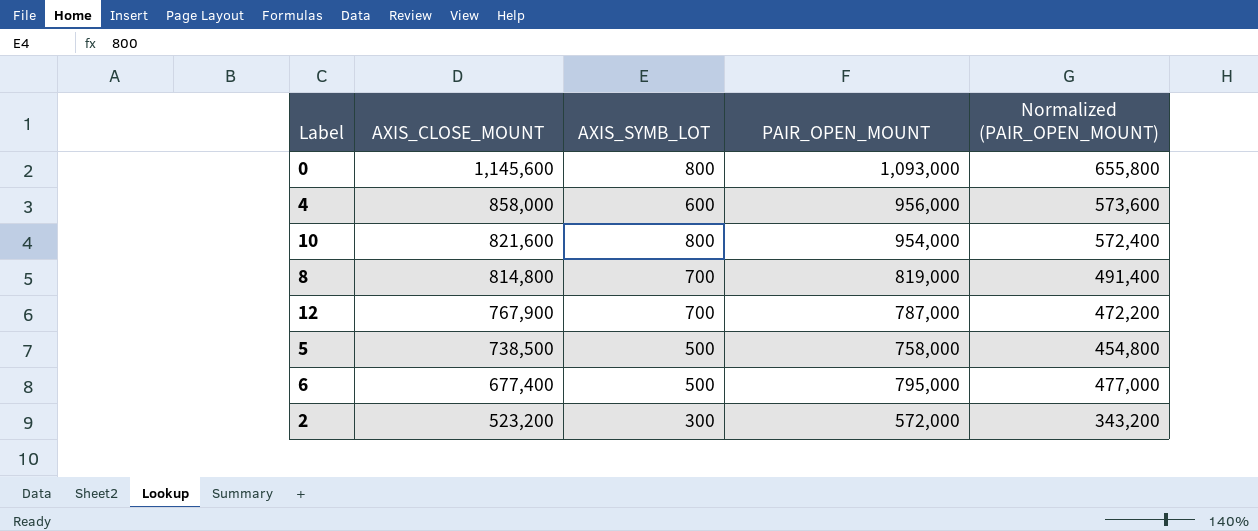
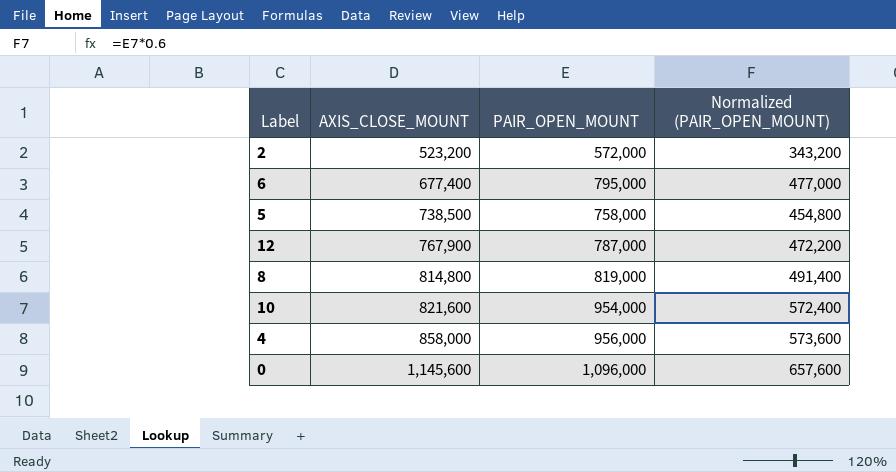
row order: AXIS_CLOSE_MOUNT descending -> AXIS_CLOSE_MOUNT ascending
column AXIS_SYMB_LOT | position: 3 -> none
0 | PAIR_OPEN_MOUNT: 1,093,000 -> 1,096,000
0 | Normalized (PAIR_OPEN_MOUNT): 655,800 -> 657,600

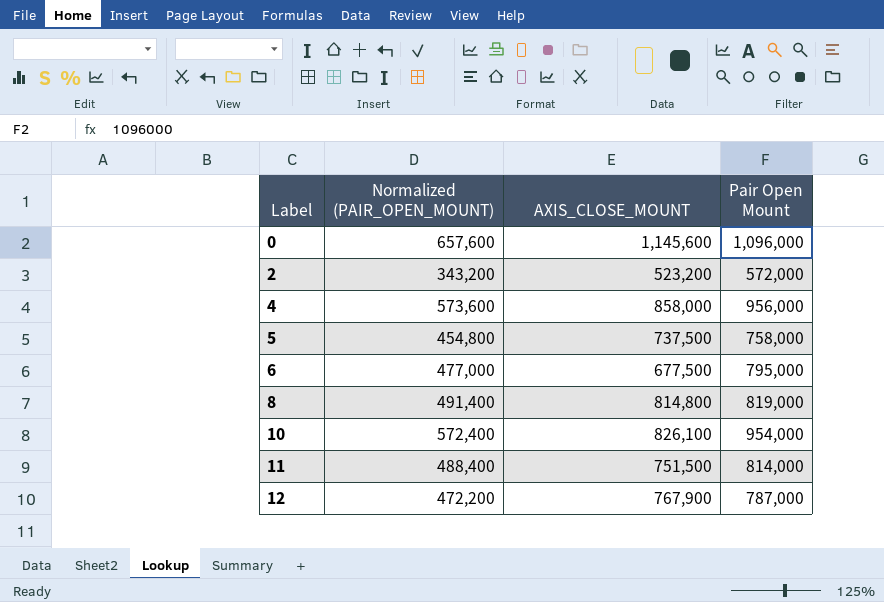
row order: AXIS_CLOSE_MOUNT ascending -> Label ascending
column Normalized (PAIR_OPEN_MOUNT) | position: 4 -> 2
column name: PAIR_OPEN_MOUNT -> Pair Open Mount
5 | AXIS_CLOSE_MOUNT: 738,500 -> 737,500
6 | AXIS_CLOSE_MOUNT: 677,400 -> 677,500
10 | AXIS_CLOSE_MOUNT: 821,600 -> 826,100
row 11: none -> 488,400 | 751,500 | 814,000

